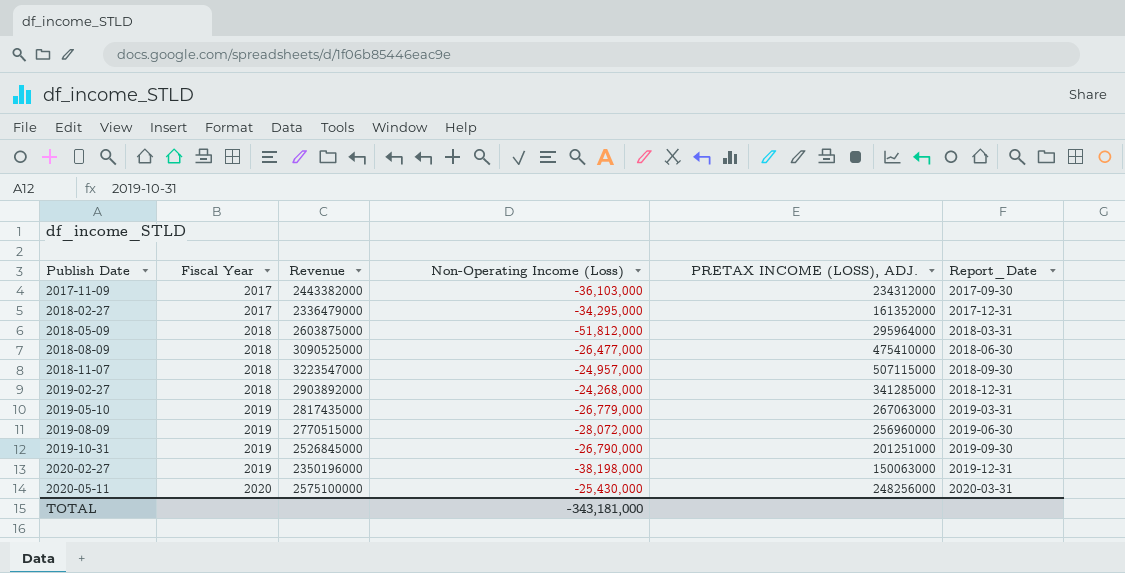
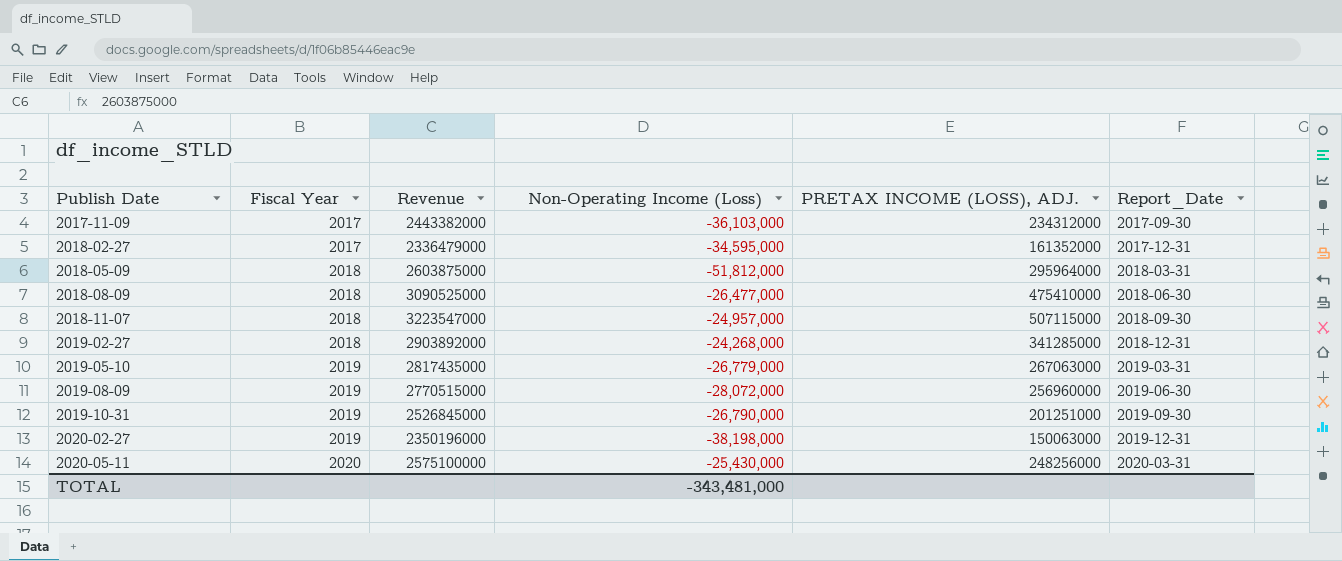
2018-02-27 | Non-Operating Income (Loss): -34,295,000 -> -34,595,000
TOTAL | Non-Operating Income (Loss): -343,181,000 -> -343,481,000

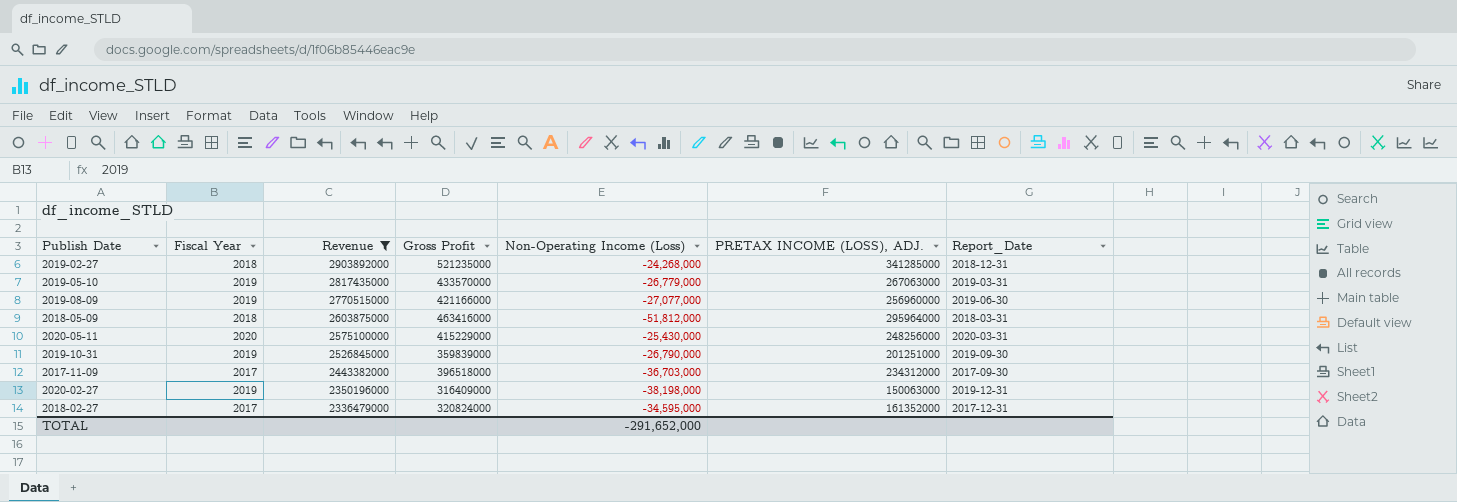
filter: none -> Revenue <= 2903892000
row order: Publish Date ascending -> Revenue descending
column Gross Profit | position: none -> 4
2019-08-09 | Non-Operating Income (Loss): -28,072,000 -> -27,077,000
2017-11-09 | Non-Operating Income (Loss): -36,103,000 -> -36,703,000
TOTAL | Non-Operating Income (Loss): -343,481,000 -> -291,652,000

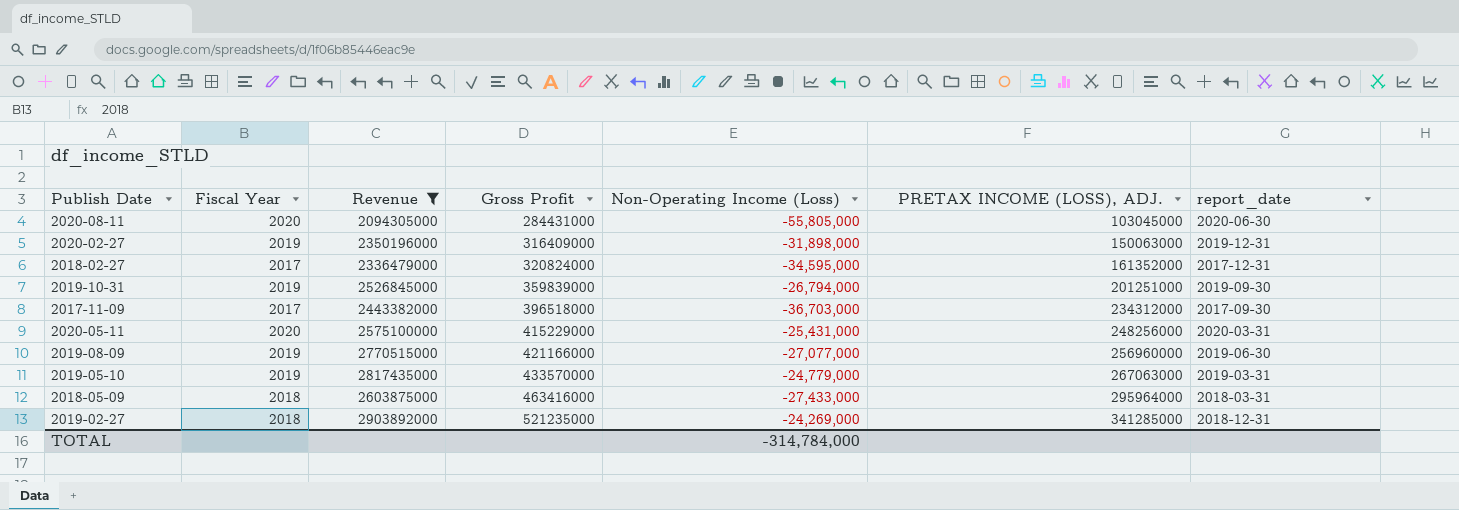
row order: Revenue descending -> Gross Profit ascending
column name: Report_Date -> report_date
row 2020-08-11: none -> 2020 | 2094305000 | 284431000 | -55,805,000 | 103045000 | 2020-06-30
2020-02-27 | Non-Operating Income (Loss): -38,198,000 -> -31,898,000
2019-10-31 | Non-Operating Income (Loss): -26,790,000 -> -26,794,000
2020-05-11 | Non-Operating Income (Loss): -25,430,000 -> -25,431,000
2019-05-10 | Non-Operating Income (Loss): -26,779,000 -> -24,779,000
2018-05-09 | Non-Operating Income (Loss): -51,812,000 -> -27,433,000
2019-02-27 | Non-Operating Income (Loss): -24,268,000 -> -24,269,000
TOTAL | Non-Operating Income (Loss): -291,652,000 -> -314,784,000

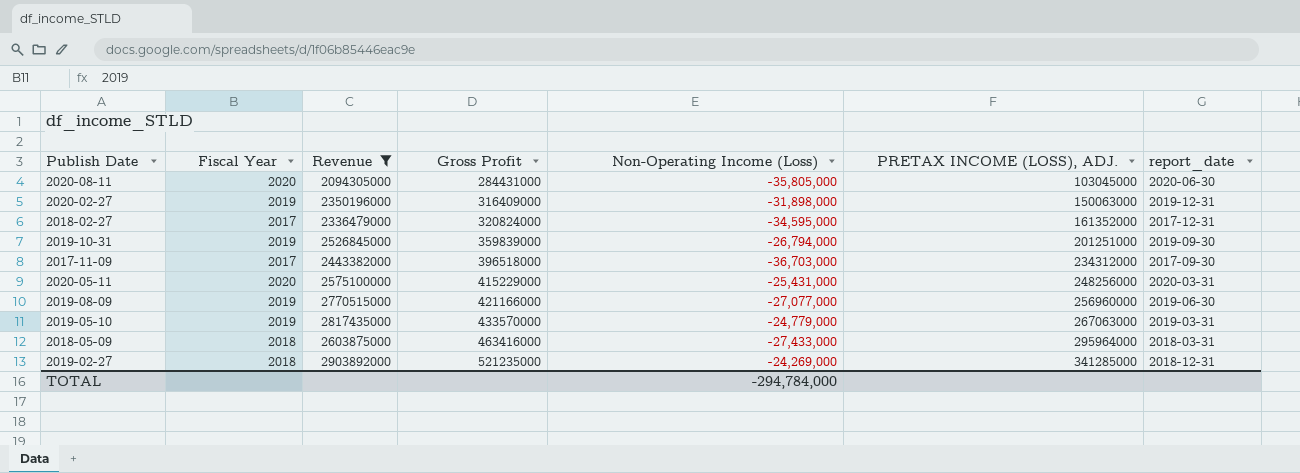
2020-08-11 | Non-Operating Income (Loss): -55,805,000 -> -35,805,000
TOTAL | Non-Operating Income (Loss): -314,784,000 -> -294,784,000

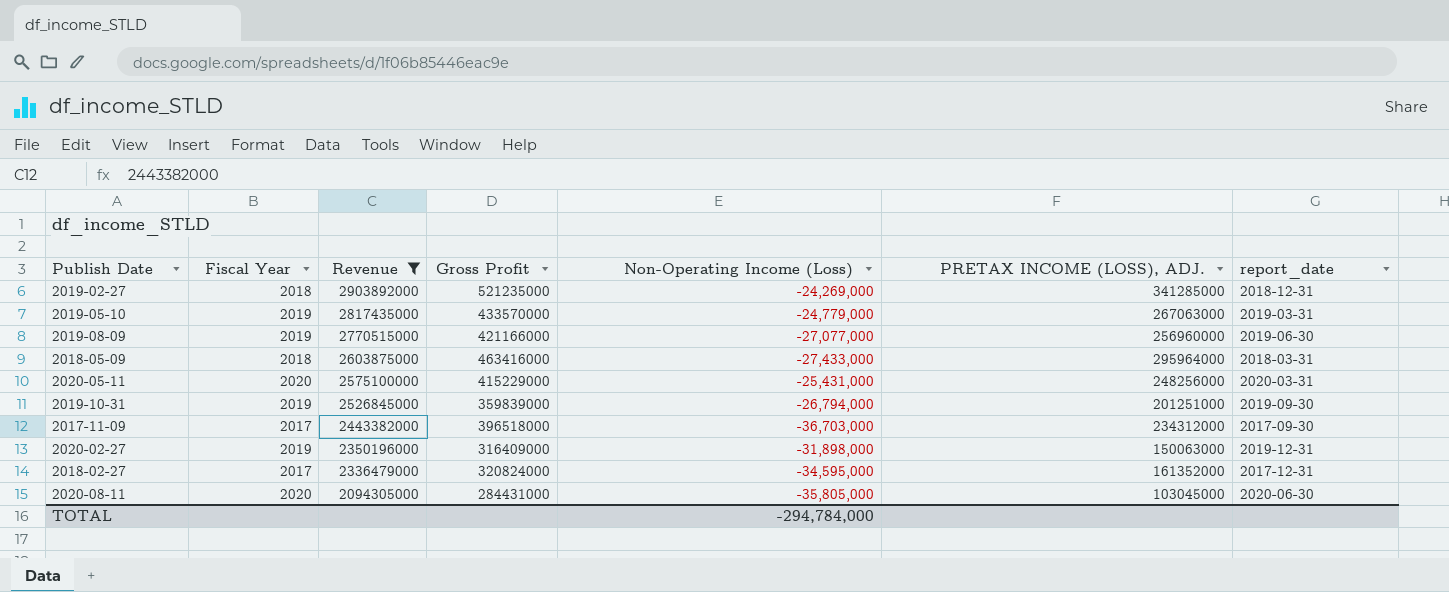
row order: Gross Profit ascending -> Revenue descending

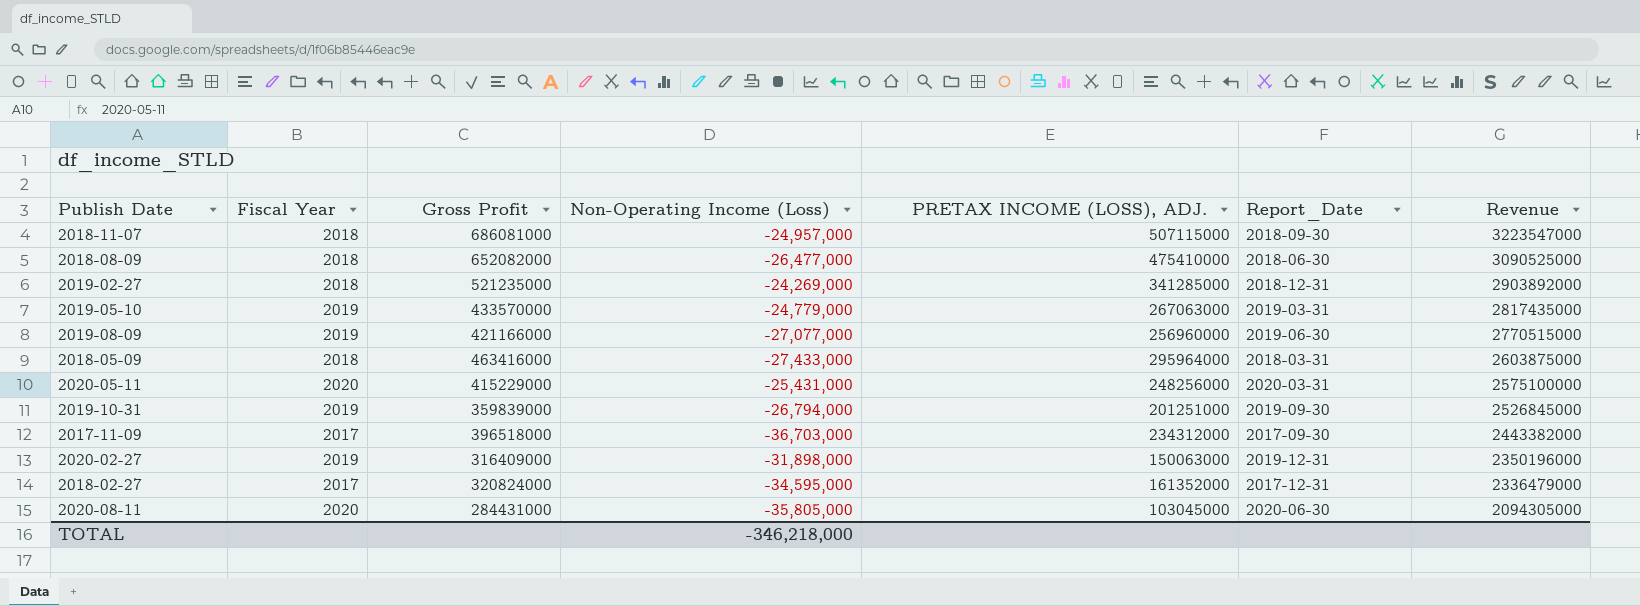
filter: Revenue <= 2903892000 -> none
column name: report_date -> Report_Date
column Revenue | position: 3 -> 7
TOTAL | Non-Operating Income (Loss): -294,784,000 -> -346,218,000

